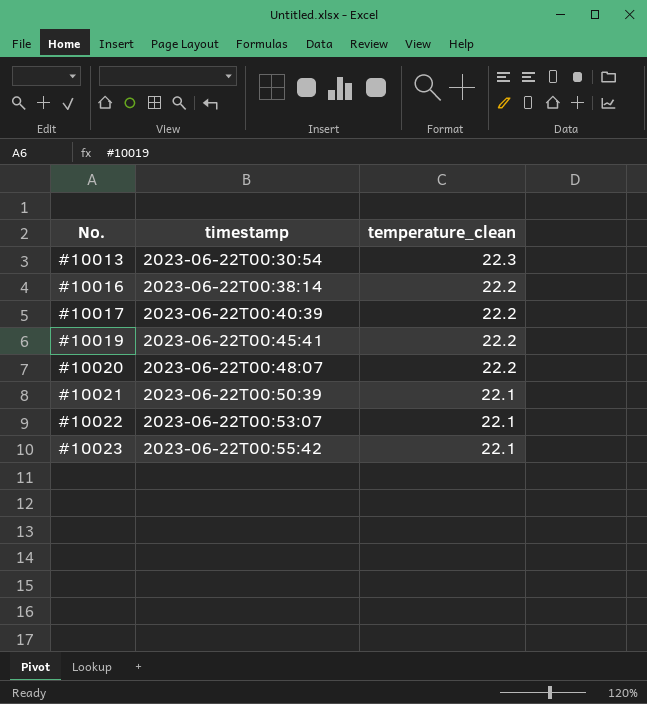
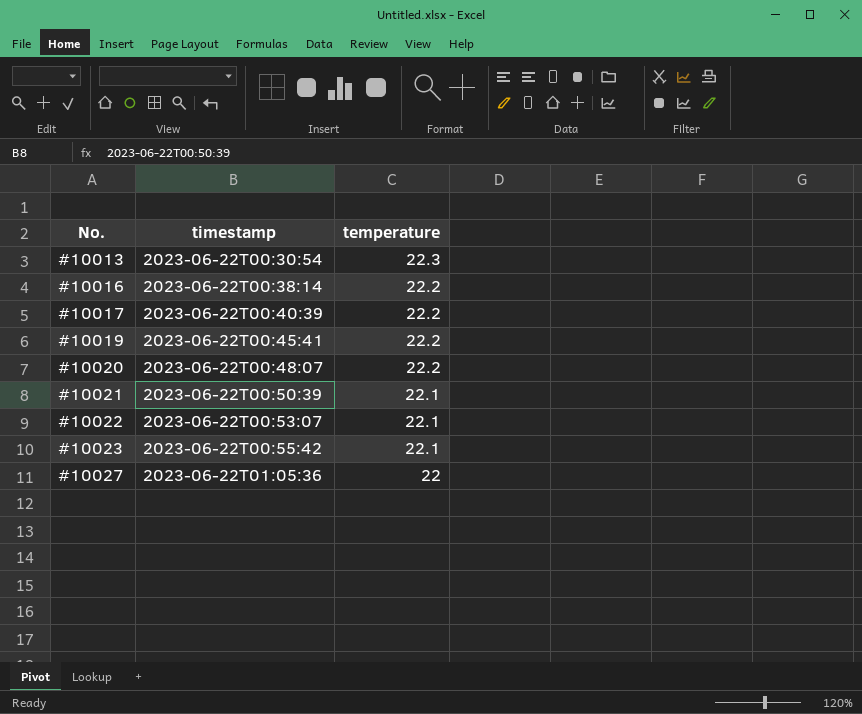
column name: temperature_clean -> temperature
row #10027: none -> 2023-06-22T01:05:36 | 22

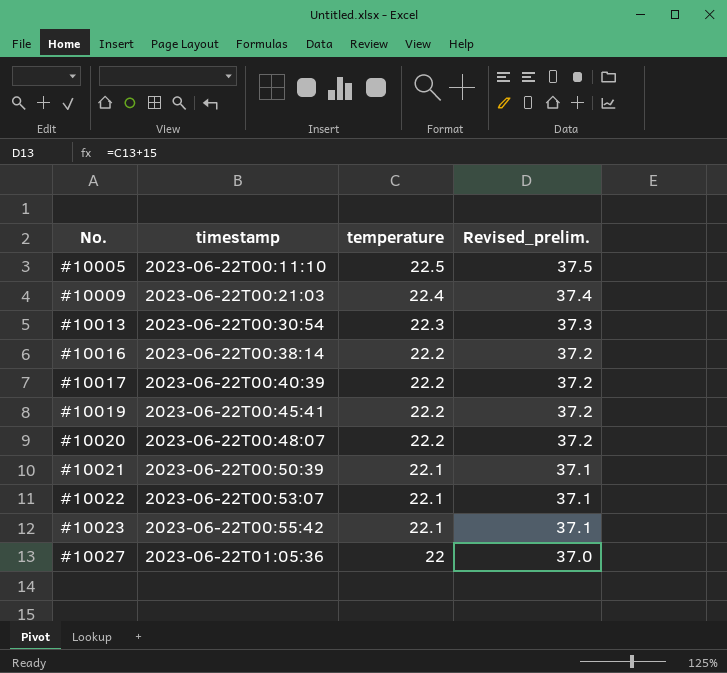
column Revised_prelim. | formula: none -> [temperature] + 15
row #10005: none -> 2023-06-22T00:11:10 | 22.5 | 37.5
row #10009: none -> 2023-06-22T00:21:03 | 22.4 | 37.4

